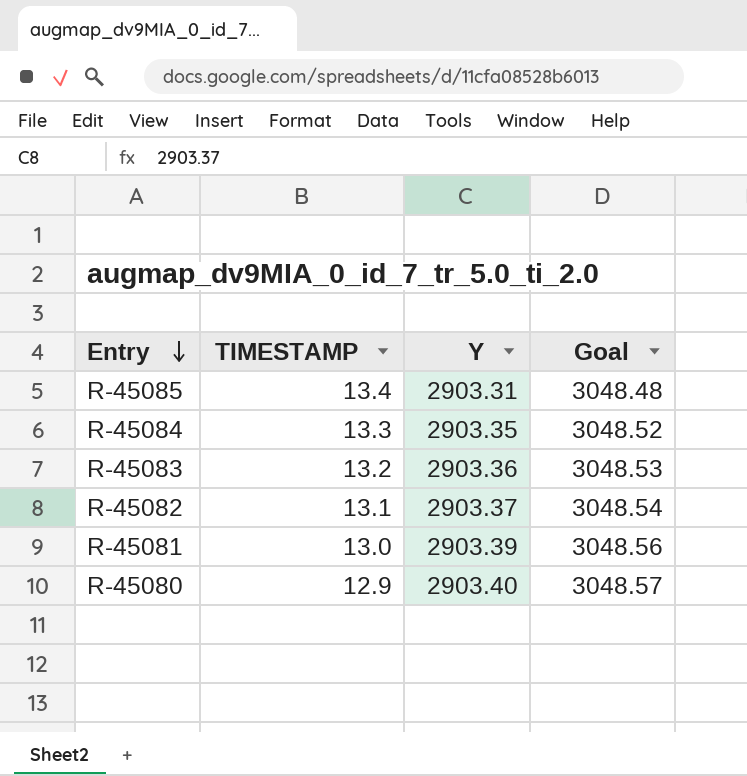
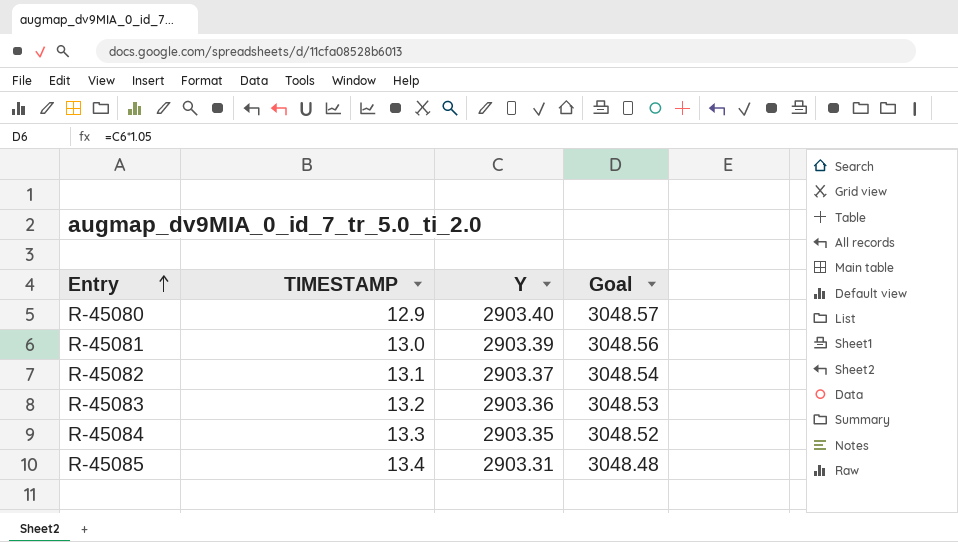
row order: Entry descending -> Entry ascending

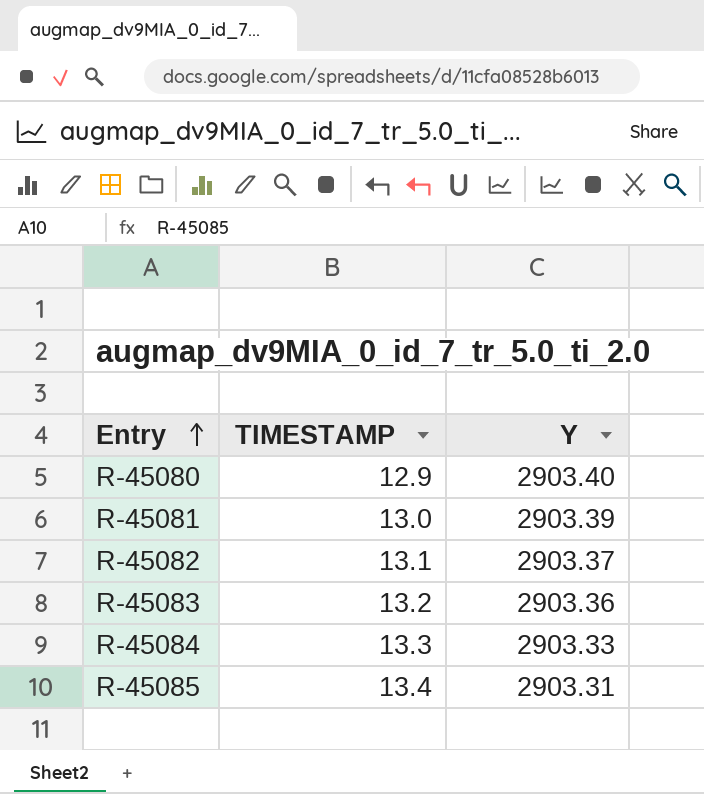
column Goal | formula: [Y] * 1.05 -> none
R-45084 | Y: 2903.35 -> 2903.33

